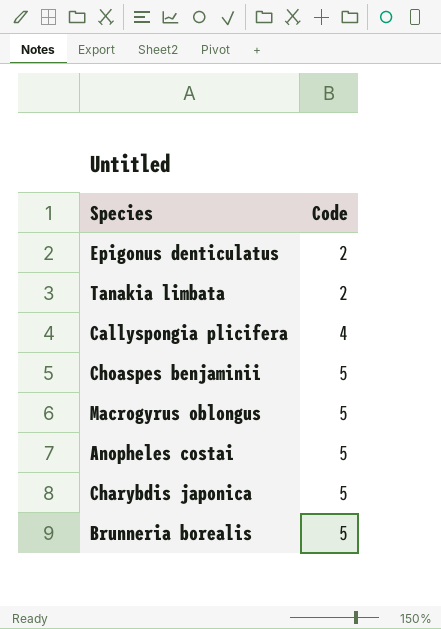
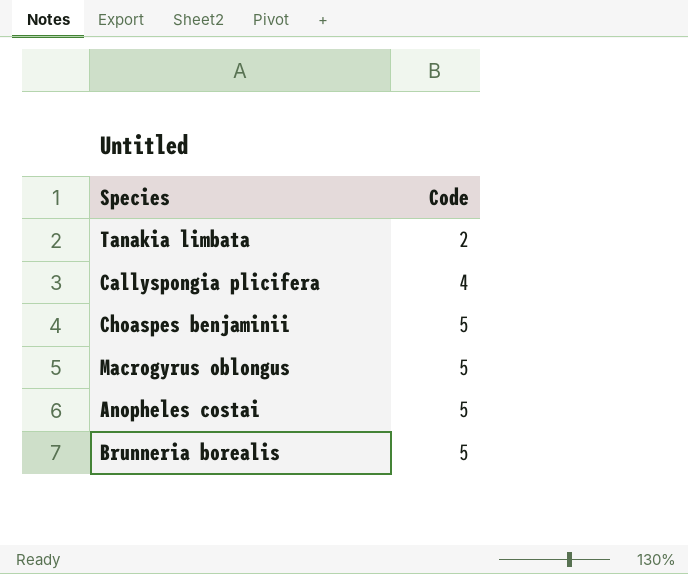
row Epigonus denticulatus: 2 -> none
row Charybdis japonica: 5 -> none

